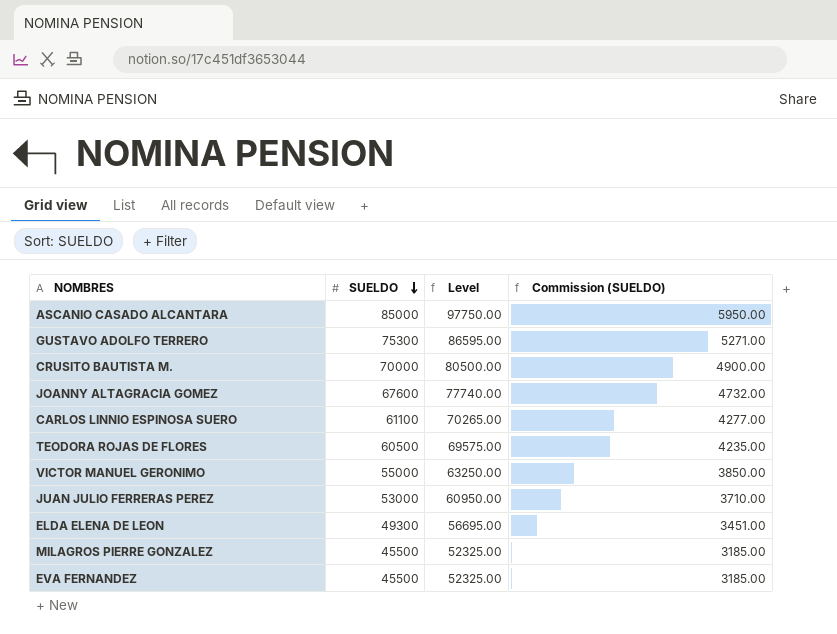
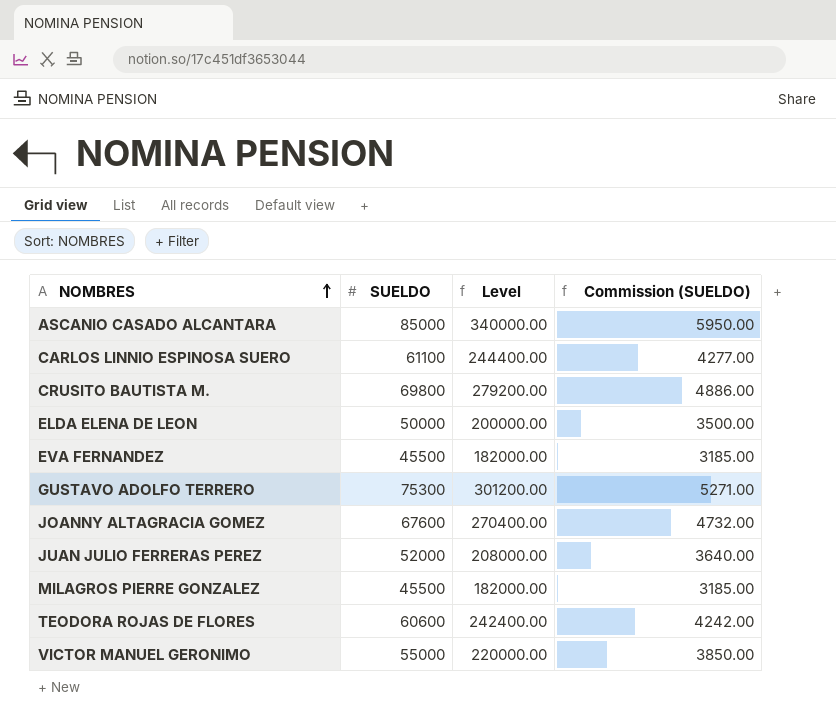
row order: SUELDO descending -> NOMBRES ascending
column Level | formula: [SUELDO] * 1.15 -> [SUELDO] * 4
CRUSITO BAUTISTA M. | SUELDO: 70000 -> 69800
CRUSITO BAUTISTA M. | Commission (SUELDO): 4900.00 -> 4886.00
ELDA ELENA DE LEON | SUELDO: 49300 -> 50000
ELDA ELENA DE LEON | Commission (SUELDO): 3451.00 -> 3500.00
JUAN JULIO FERRERAS PEREZ | SUELDO: 53000 -> 52000
JUAN JULIO FERRERAS PEREZ | Commission (SUELDO): 3710.00 -> 3640.00
TEODORA ROJAS DE FLORES | SUELDO: 60500 -> 60600
TEODORA ROJAS DE FLORES | Commission (SUELDO): 4235.00 -> 4242.00

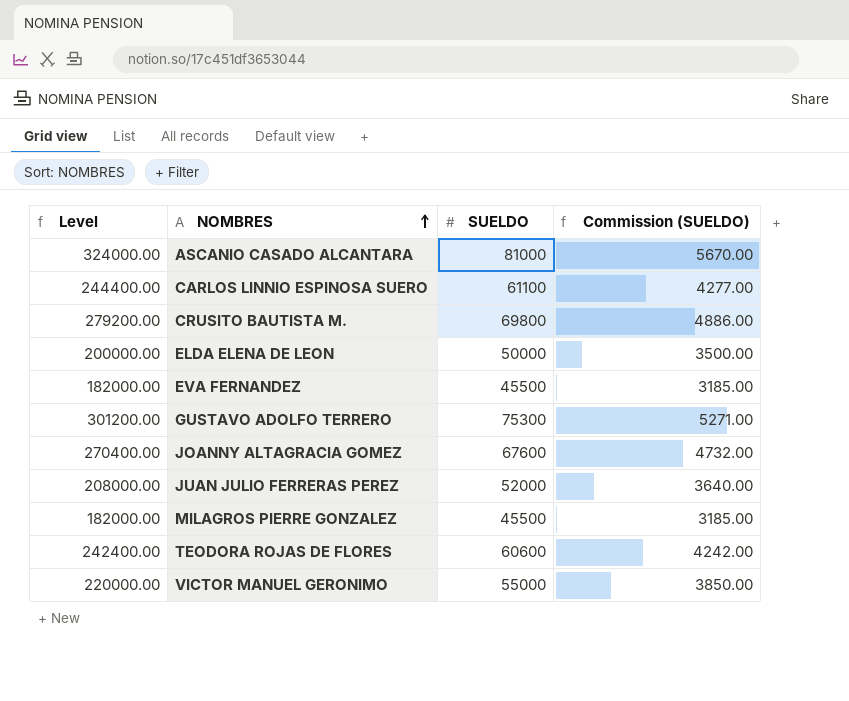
column Level | position: 3 -> 1
ASCANIO CASADO ALCANTARA | Level: 340000.00 -> 324000.00
ASCANIO CASADO ALCANTARA | SUELDO: 85000 -> 81000
ASCANIO CASADO ALCANTARA | Commission (SUELDO): 5950.00 -> 5670.00

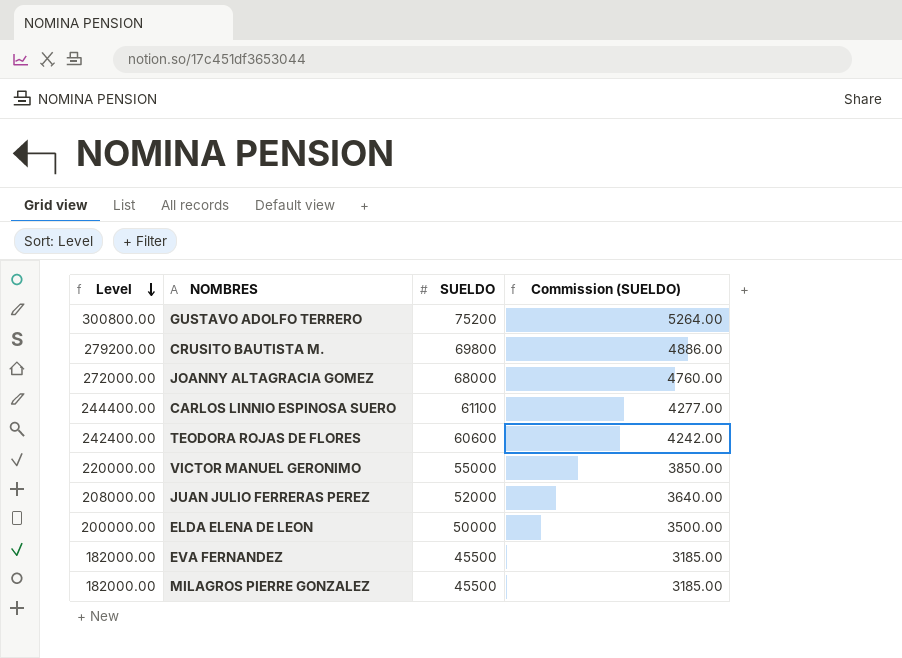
row order: NOMBRES ascending -> Level descending
row ASCANIO CASADO ALCANTARA: 324000.00 | 81000 | 5670.00 -> none
GUSTAVO ADOLFO TERRERO | Level: 301200.00 -> 300800.00
GUSTAVO ADOLFO TERRERO | SUELDO: 75300 -> 75200
GUSTAVO ADOLFO TERRERO | Commission (SUELDO): 5271.00 -> 5264.00
JOANNY ALTAGRACIA GOMEZ | Level: 270400.00 -> 272000.00
JOANNY ALTAGRACIA GOMEZ | SUELDO: 67600 -> 68000
JOANNY ALTAGRACIA GOMEZ | Commission (SUELDO): 4732.00 -> 4760.00

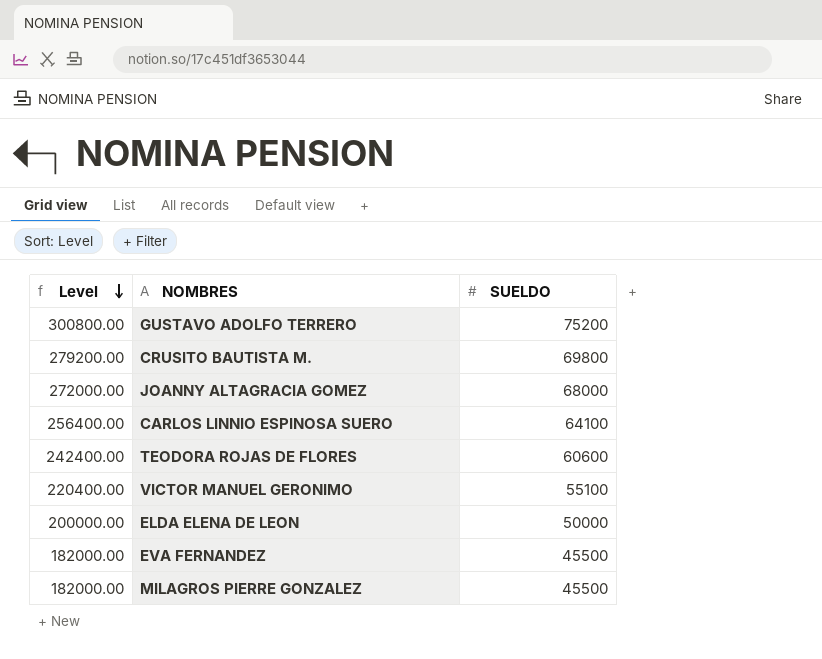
column Commission (SUELDO) | formula: [SUELDO] * 0.07 -> none
row JUAN JULIO FERRERAS PEREZ: 208000.00 | 52000 | 3640.00 -> none
CARLOS LINNIO ESPINOSA SUERO | Level: 244400.00 -> 256400.00
CARLOS LINNIO ESPINOSA SUERO | SUELDO: 61100 -> 64100
VICTOR MANUEL GERONIMO | Level: 220000.00 -> 220400.00
VICTOR MANUEL GERONIMO | SUELDO: 55000 -> 55100

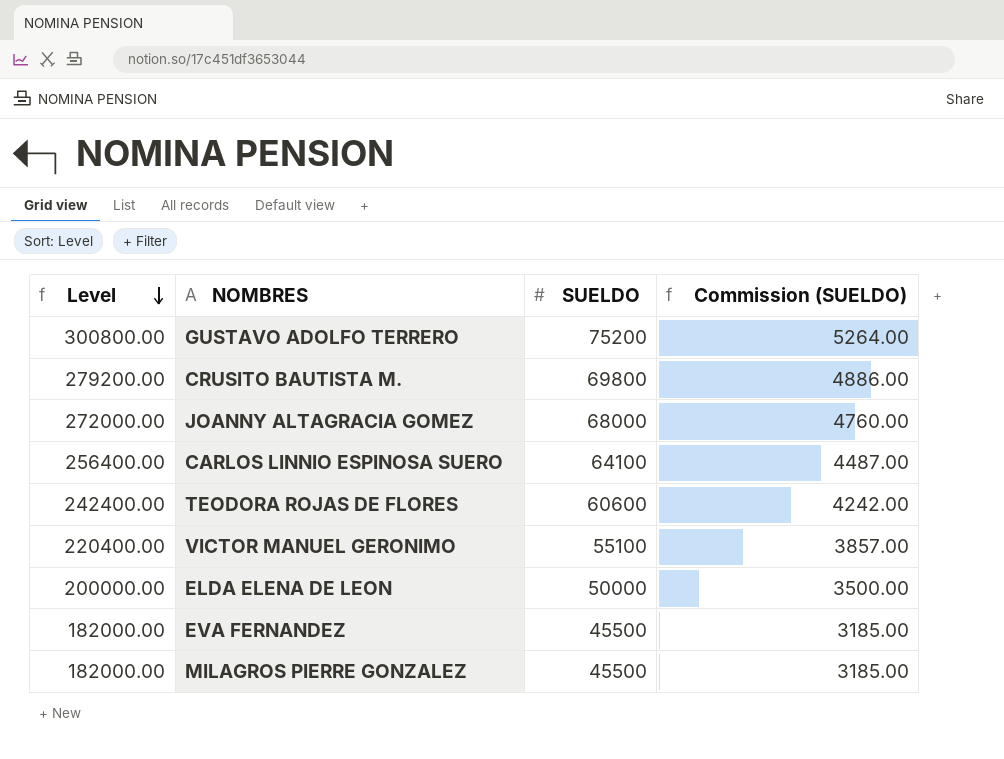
column Commission (SUELDO) | formula: none -> [SUELDO] * 0.07

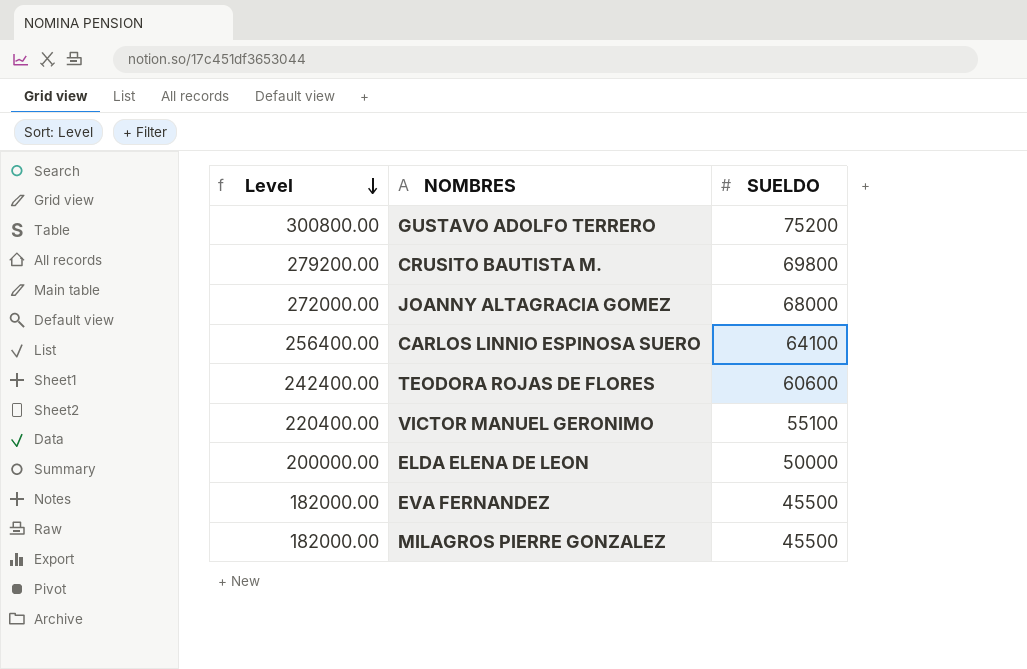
column Commission (SUELDO) | formula: [SUELDO] * 0.07 -> none

